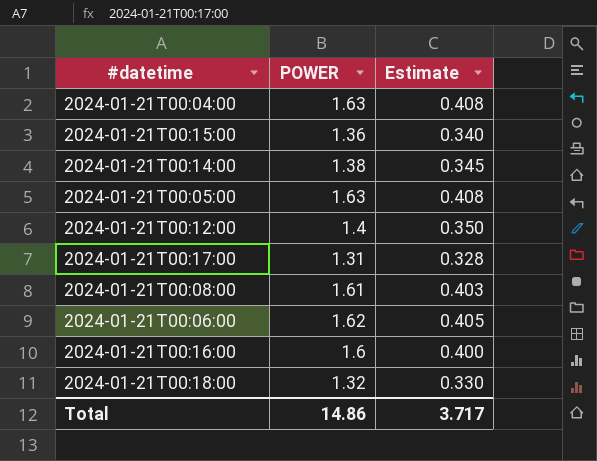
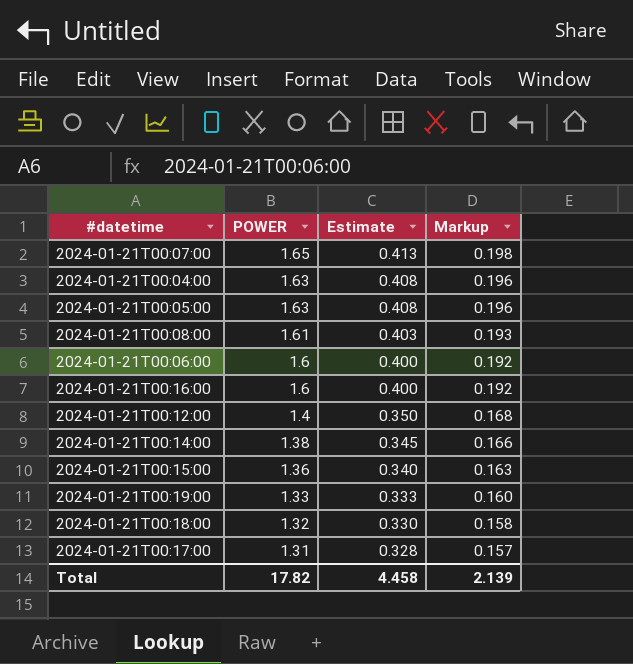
row order: none -> POWER descending
column Markup | formula: none -> [POWER] * 0.12
row 2024-01-21T00:07:00: none -> 1.65 | 0.413 | 0.198
2024-01-21T00:06:00 | POWER: 1.62 -> 1.6
2024-01-21T00:06:00 | Estimate: 0.405 -> 0.400
row 2024-01-21T00:19:00: none -> 1.33 | 0.333 | 0.160
Total | POWER: 14.86 -> 17.82
Total | Estimate: 3.717 -> 4.458

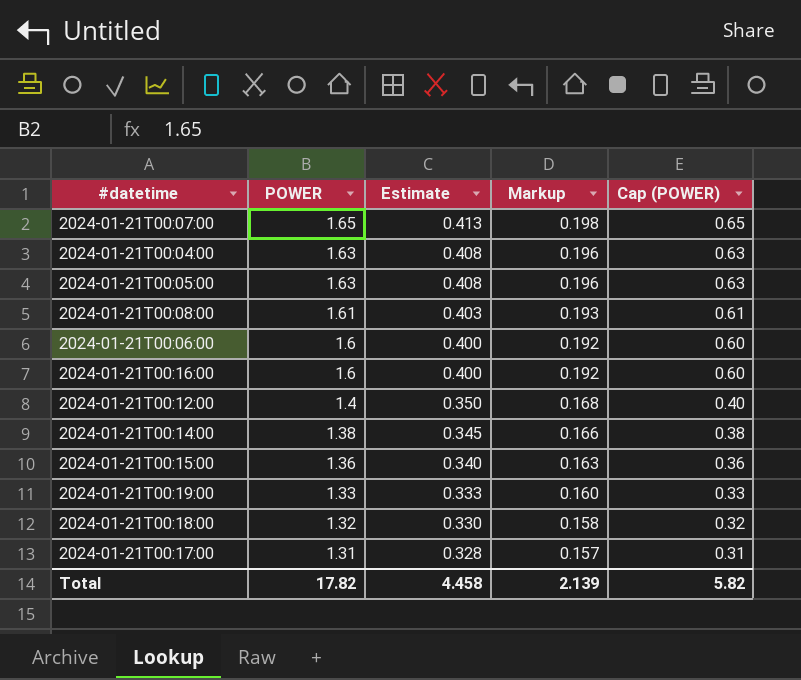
column Cap (POWER) | formula: none -> [POWER] - 1

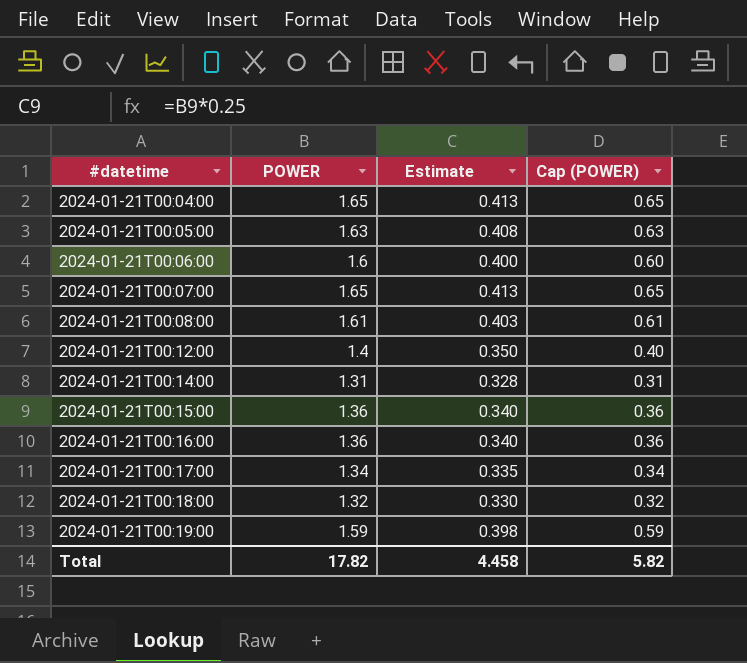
row order: POWER descending -> #datetime ascending
column Markup | formula: [POWER] * 0.12 -> none
2024-01-21T00:04:00 | POWER: 1.63 -> 1.65
2024-01-21T00:04:00 | Estimate: 0.408 -> 0.413
2024-01-21T00:04:00 | Cap (POWER): 0.63 -> 0.65
2024-01-21T00:14:00 | POWER: 1.38 -> 1.31
2024-01-21T00:14:00 | Estimate: 0.345 -> 0.328
2024-01-21T00:14:00 | Cap (POWER): 0.38 -> 0.31
2024-01-21T00:16:00 | POWER: 1.6 -> 1.36
2024-01-21T00:16:00 | Estimate: 0.400 -> 0.340
2024-01-21T00:16:00 | Cap (POWER): 0.60 -> 0.36
2024-01-21T00:17:00 | POWER: 1.31 -> 1.34
2024-01-21T00:17:00 | Estimate: 0.328 -> 0.335
2024-01-21T00:17:00 | Cap (POWER): 0.31 -> 0.34
2024-01-21T00:19:00 | POWER: 1.33 -> 1.59
2024-01-21T00:19:00 | Estimate: 0.333 -> 0.398
2024-01-21T00:19:00 | Cap (POWER): 0.33 -> 0.59

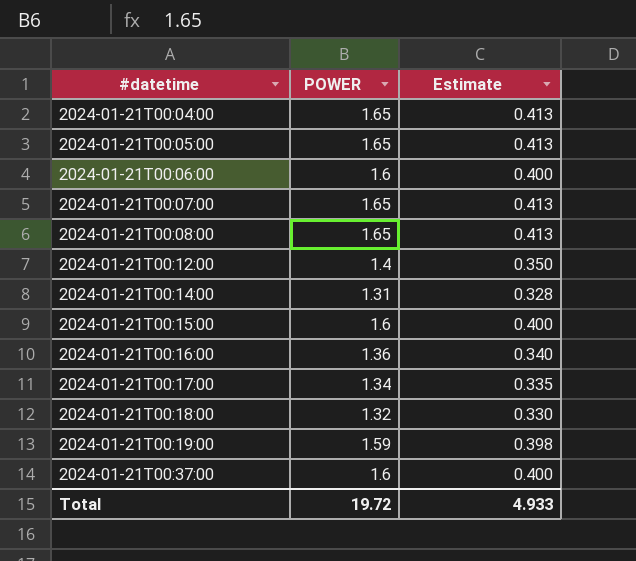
column Cap (POWER) | formula: [POWER] - 1 -> none
2024-01-21T00:05:00 | POWER: 1.63 -> 1.65
2024-01-21T00:05:00 | Estimate: 0.408 -> 0.413
2024-01-21T00:08:00 | POWER: 1.61 -> 1.65
2024-01-21T00:08:00 | Estimate: 0.403 -> 0.413
2024-01-21T00:15:00 | POWER: 1.36 -> 1.6
2024-01-21T00:15:00 | Estimate: 0.340 -> 0.400
row 2024-01-21T00:37:00: none -> 1.6 | 0.400
Total | POWER: 17.82 -> 19.72
Total | Estimate: 4.458 -> 4.933

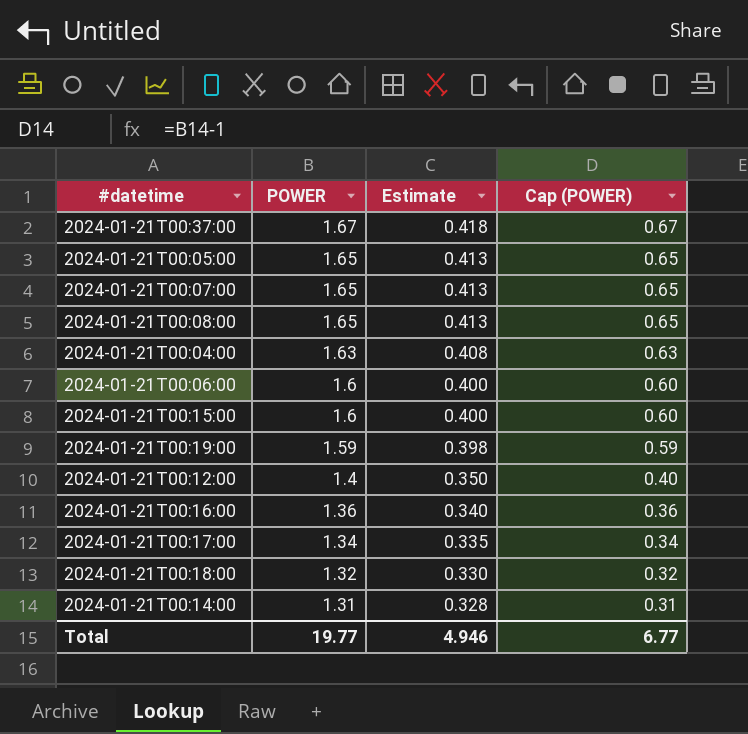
row order: #datetime ascending -> POWER descending
column Cap (POWER) | formula: none -> [POWER] - 1
2024-01-21T00:37:00 | POWER: 1.6 -> 1.67
2024-01-21T00:37:00 | Estimate: 0.400 -> 0.418
2024-01-21T00:04:00 | POWER: 1.65 -> 1.63
2024-01-21T00:04:00 | Estimate: 0.413 -> 0.408
Total | POWER: 19.72 -> 19.77
Total | Estimate: 4.933 -> 4.946

